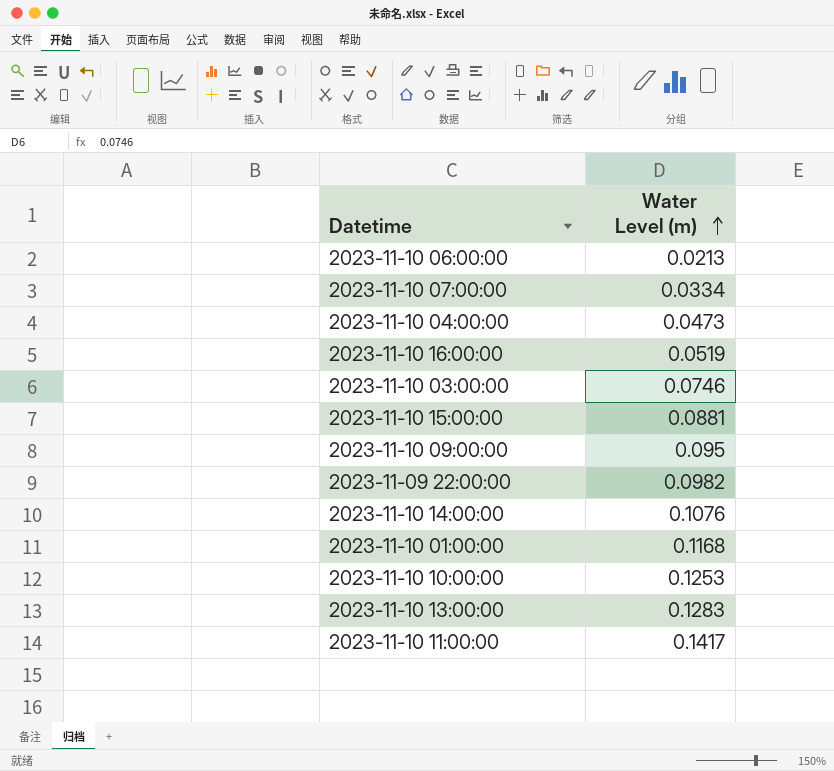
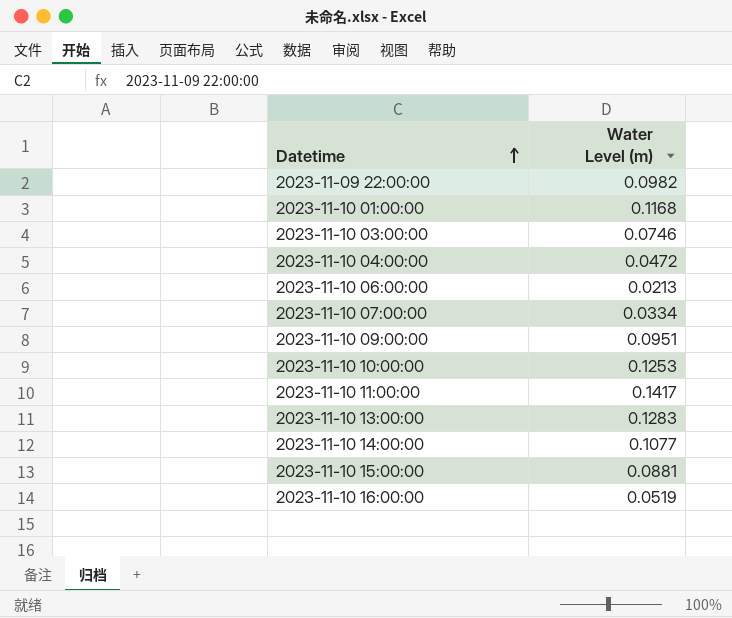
row order: Water Level (m) ascending -> Datetime ascending
2023-11-10 04:00:00 | Water Level (m): 0.0473 -> 0.0472
2023-11-10 09:00:00 | Water Level (m): 0.095 -> 0.0951
2023-11-10 14:00:00 | Water Level (m): 0.1076 -> 0.1077

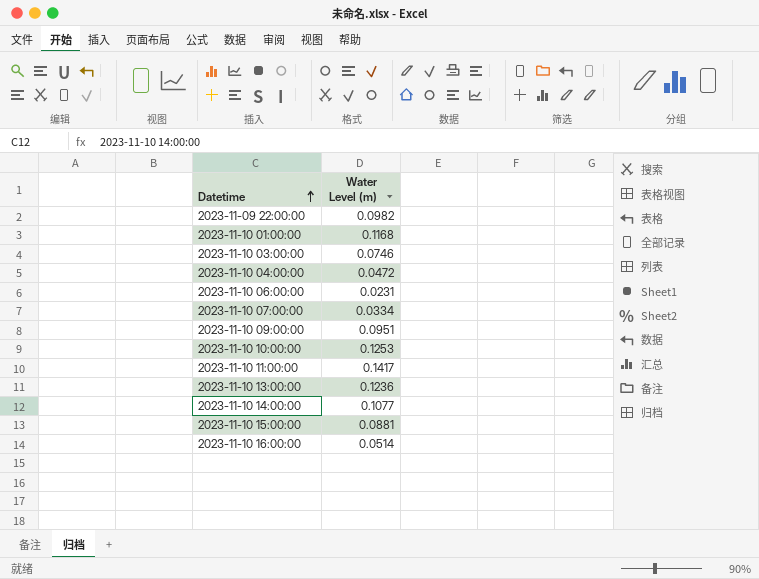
2023-11-10 06:00:00 | Water Level (m): 0.0213 -> 0.0231
2023-11-10 13:00:00 | Water Level (m): 0.1283 -> 0.1236
2023-11-10 16:00:00 | Water Level (m): 0.0519 -> 0.0514

